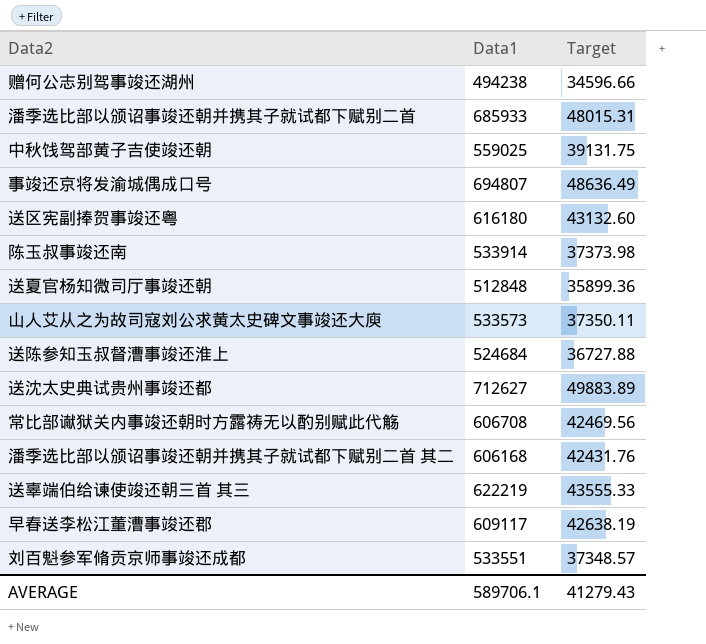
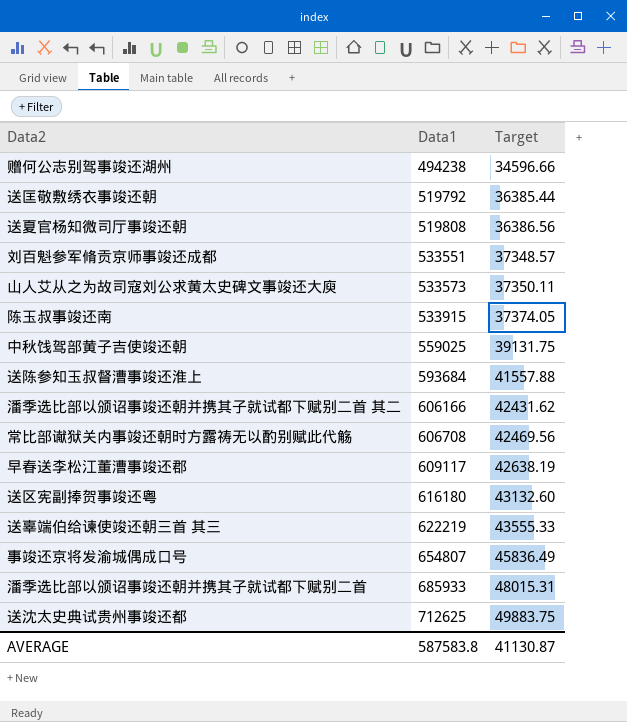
row order: none -> Data1 ascending
row 送匡敬敷绣衣事竣还朝: none -> 519792 | 36385.44
送夏官杨知微司厅事竣还朝 | Data1: 512848 -> 519808
送夏官杨知微司厅事竣还朝 | Target: 35899.36 -> 36386.56
陈玉叔事竣还南 | Data1: 533914 -> 533915
陈玉叔事竣还南 | Target: 37373.98 -> 37374.05
送陈参知玉叔督漕事竣还淮上 | Data1: 524684 -> 593684
送陈参知玉叔督漕事竣还淮上 | Target: 36727.88 -> 41557.88
潘季选比部以颁诏事竣还朝并携其子就试都下赋别二首 其二 | Data1: 606168 -> 606166
潘季选比部以颁诏事竣还朝并携其子就试都下赋别二首 其二 | Target: 42431.76 -> 42431.62
事竣还京将发渝城偶成口号 | Data1: 694807 -> 654807
事竣还京将发渝城偶成口号 | Target: 48636.49 -> 45836.49
送沈太史典试贵州事竣还都 | Data1: 712627 -> 712625
送沈太史典试贵州事竣还都 | Target: 49883.89 -> 49883.75
AVERAGE | Data1: 589706.1 -> 587583.8
AVERAGE | Target: 41279.43 -> 41130.87

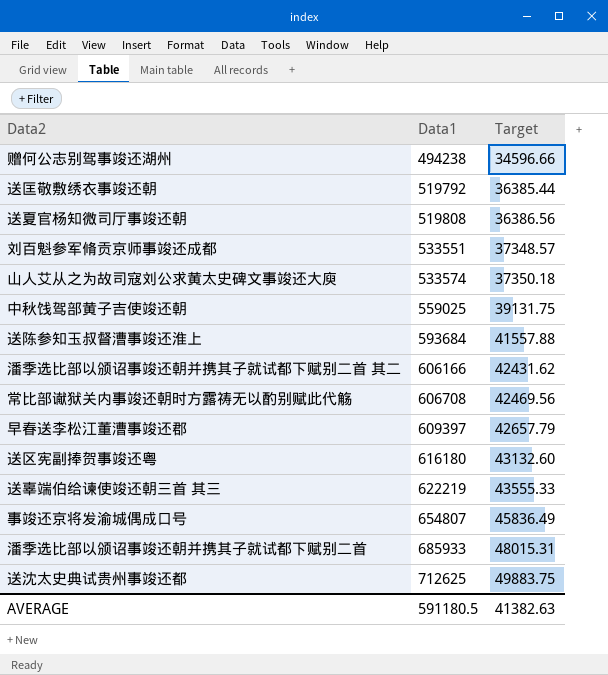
row 陈玉叔事竣还南: 533915 | 37374.05 -> none
山人艾从之为故司寇刘公求黄太史碑文事竣还大庾 | Data1: 533573 -> 533574
山人艾从之为故司寇刘公求黄太史碑文事竣还大庾 | Target: 37350.11 -> 37350.18
早春送李松江董漕事竣还郡 | Data1: 609117 -> 609397
早春送李松江董漕事竣还郡 | Target: 42638.19 -> 42657.79
AVERAGE | Data1: 587583.8 -> 591180.5
AVERAGE | Target: 41130.87 -> 41382.63

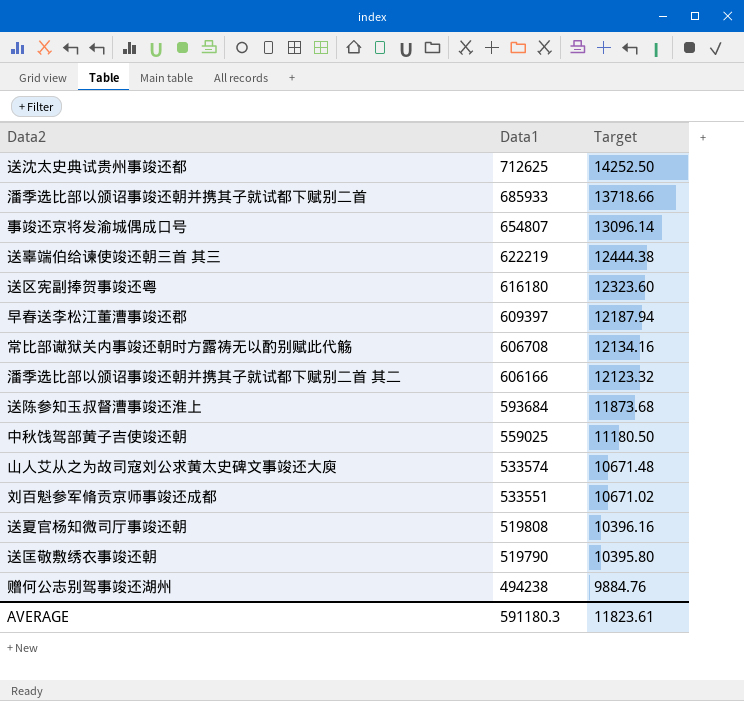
row order: Data1 ascending -> Data1 descending
column Target | formula: [Data1] * 0.07 -> [Data1] * 0.02
送匡敬敷绣衣事竣还朝 | Data1: 519792 -> 519790
AVERAGE | Data1: 591180.5 -> 591180.3
AVERAGE | Target: 41382.63 -> 11823.61

